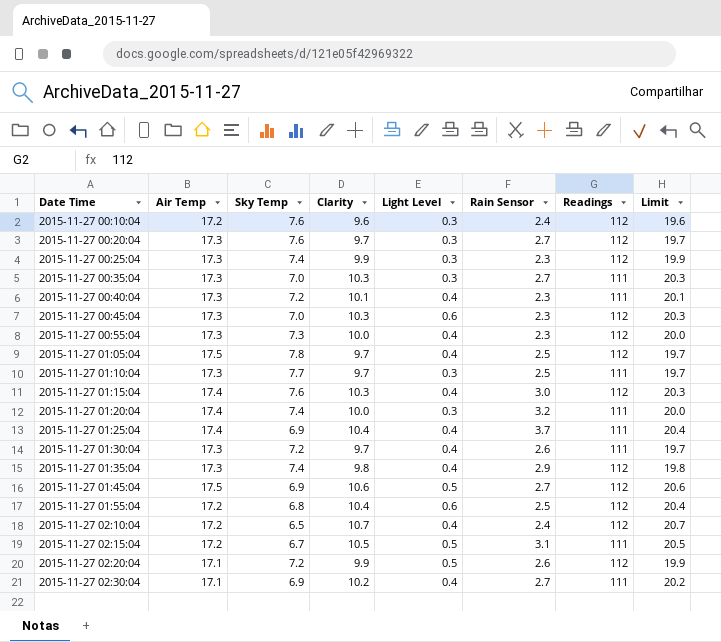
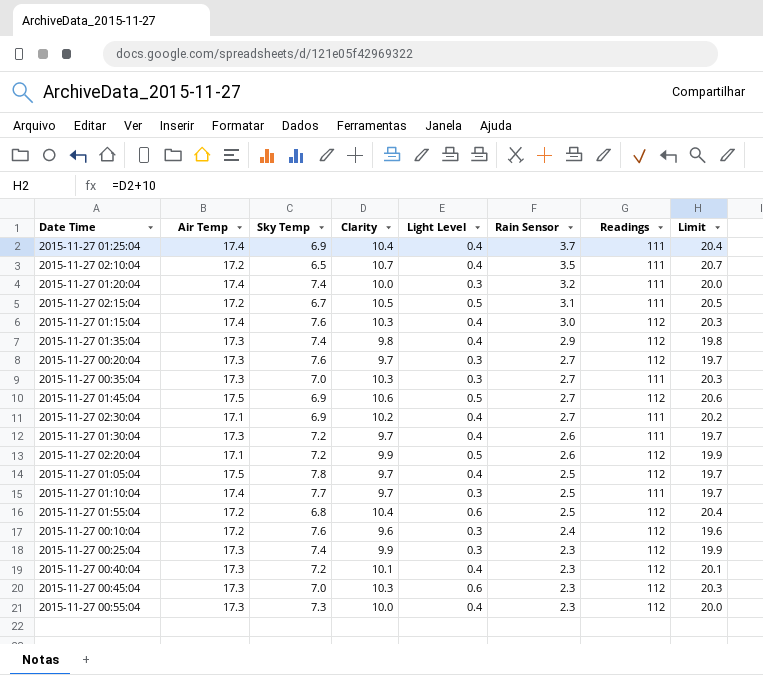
row order: Date Time ascending -> Rain Sensor descending
2015-11-27 02:10:04 | Rain Sensor: 2.4 -> 3.5
2015-11-27 02:10:04 | Readings: 112 -> 111
2015-11-27 01:10:04 | Air Temp: 17.3 -> 17.4
2015-11-27 00:40:04 | Readings: 111 -> 112

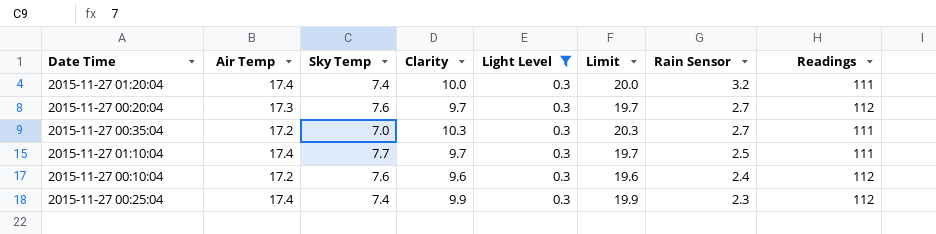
filter: none -> Light Level = 0.3
column Limit | position: 8 -> 6
2015-11-27 00:35:04 | Air Temp: 17.3 -> 17.2
2015-11-27 00:25:04 | Air Temp: 17.3 -> 17.4

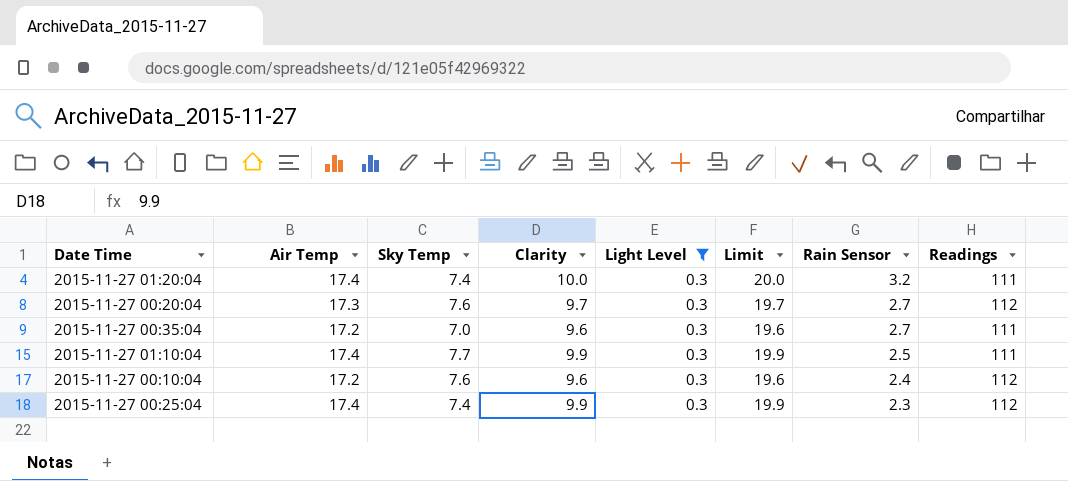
2015-11-27 00:35:04 | Clarity: 10.3 -> 9.6
2015-11-27 00:35:04 | Limit: 20.3 -> 19.6
2015-11-27 01:10:04 | Clarity: 9.7 -> 9.9
2015-11-27 01:10:04 | Limit: 19.7 -> 19.9

